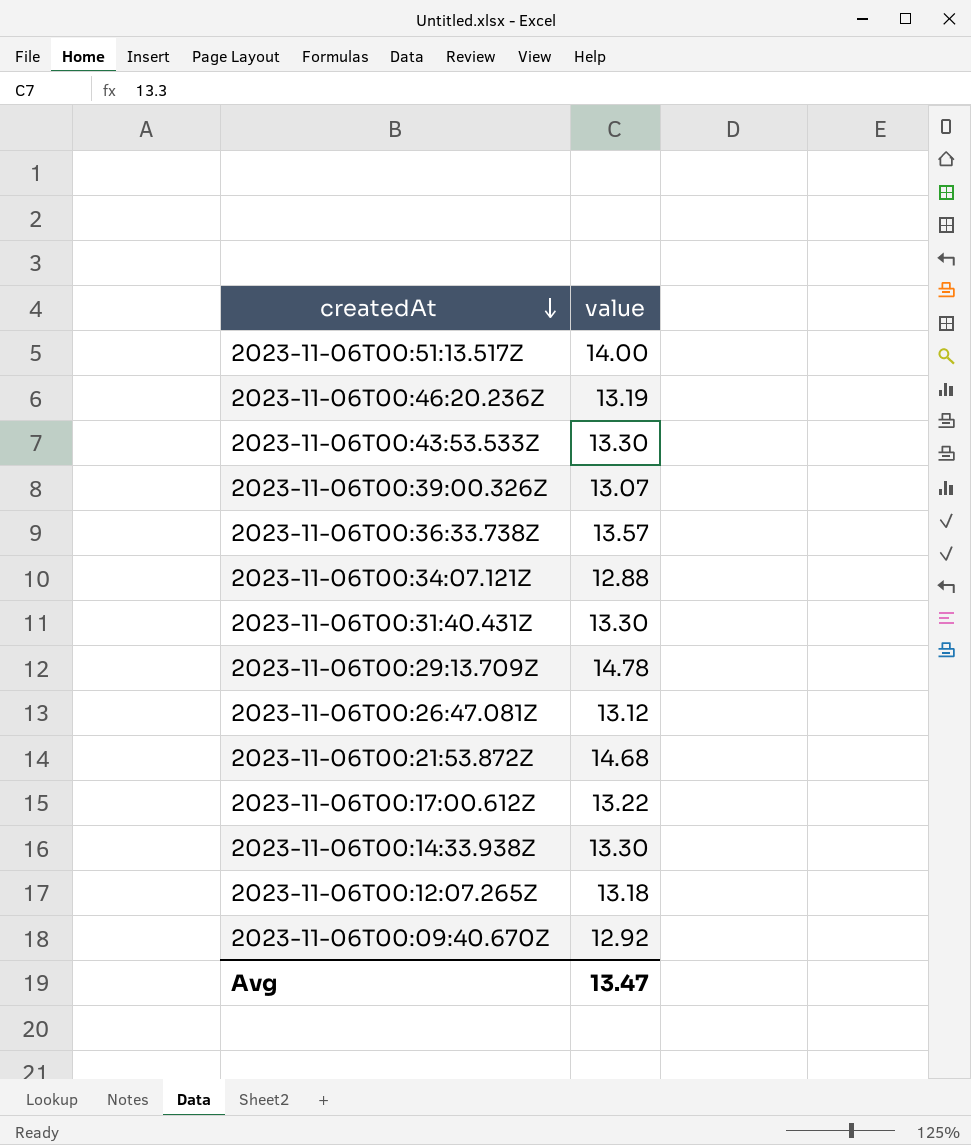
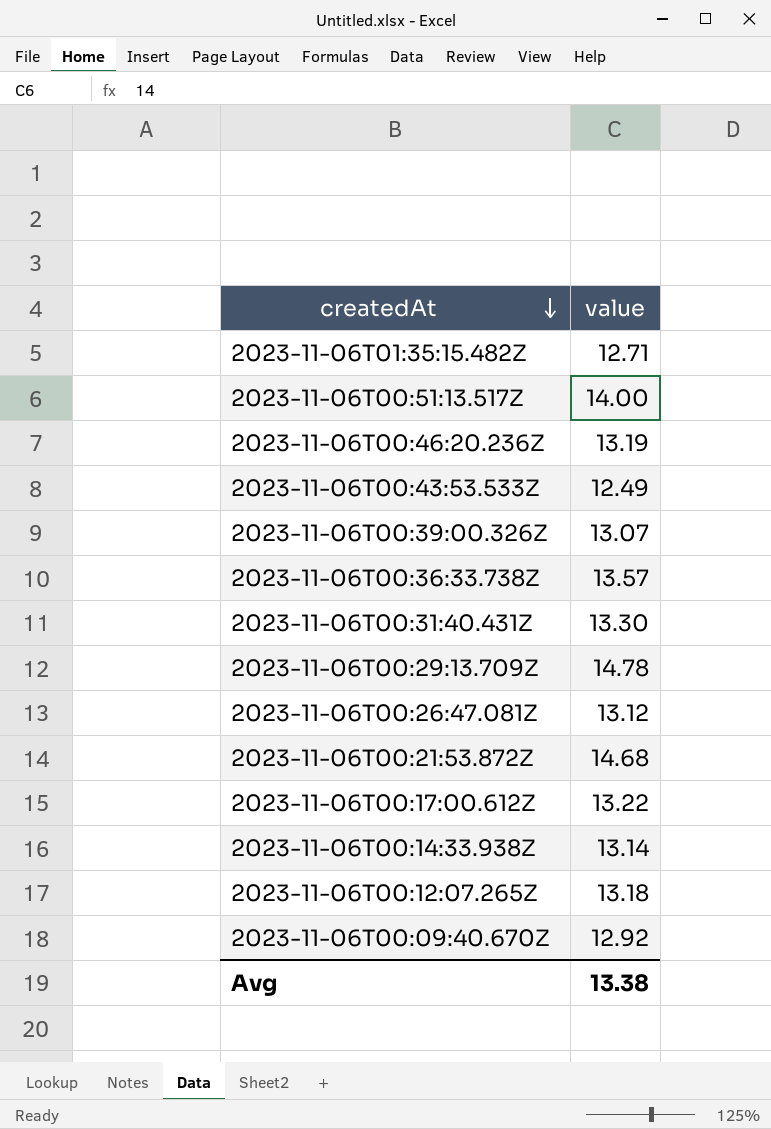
row 2023-11-06T00:34:07.121Z: 12.88 -> none
row 2023-11-06T01:35:15.482Z: none -> 12.71
2023-11-06T00:43:53.533Z | value: 13.30 -> 12.49
2023-11-06T00:14:33.938Z | value: 13.30 -> 13.14
Avg | value: 13.47 -> 13.38

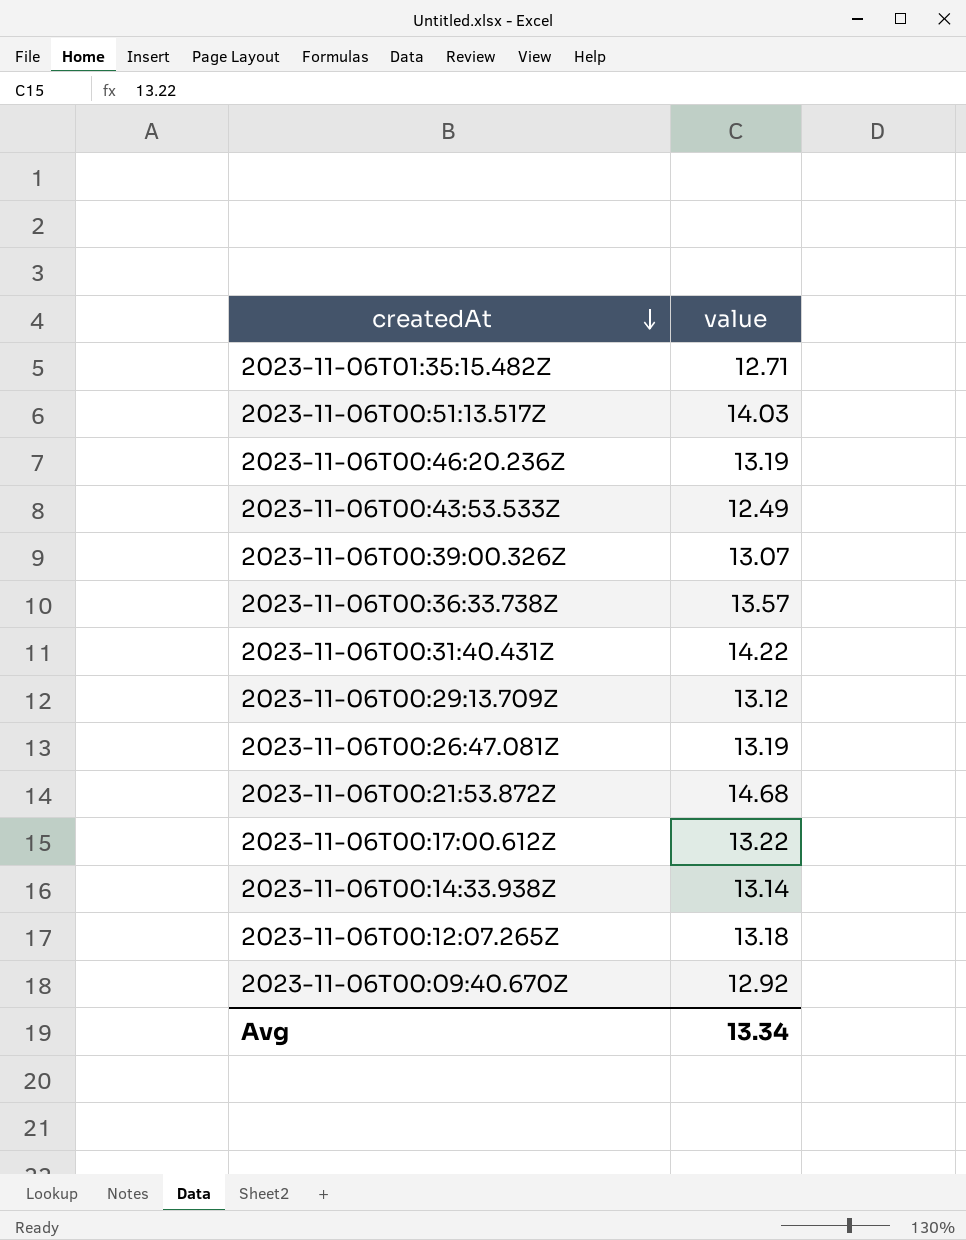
2023-11-06T00:51:13.517Z | value: 14.00 -> 14.03
2023-11-06T00:31:40.431Z | value: 13.30 -> 14.22
2023-11-06T00:29:13.709Z | value: 14.78 -> 13.12
2023-11-06T00:26:47.081Z | value: 13.12 -> 13.19
Avg | value: 13.38 -> 13.34

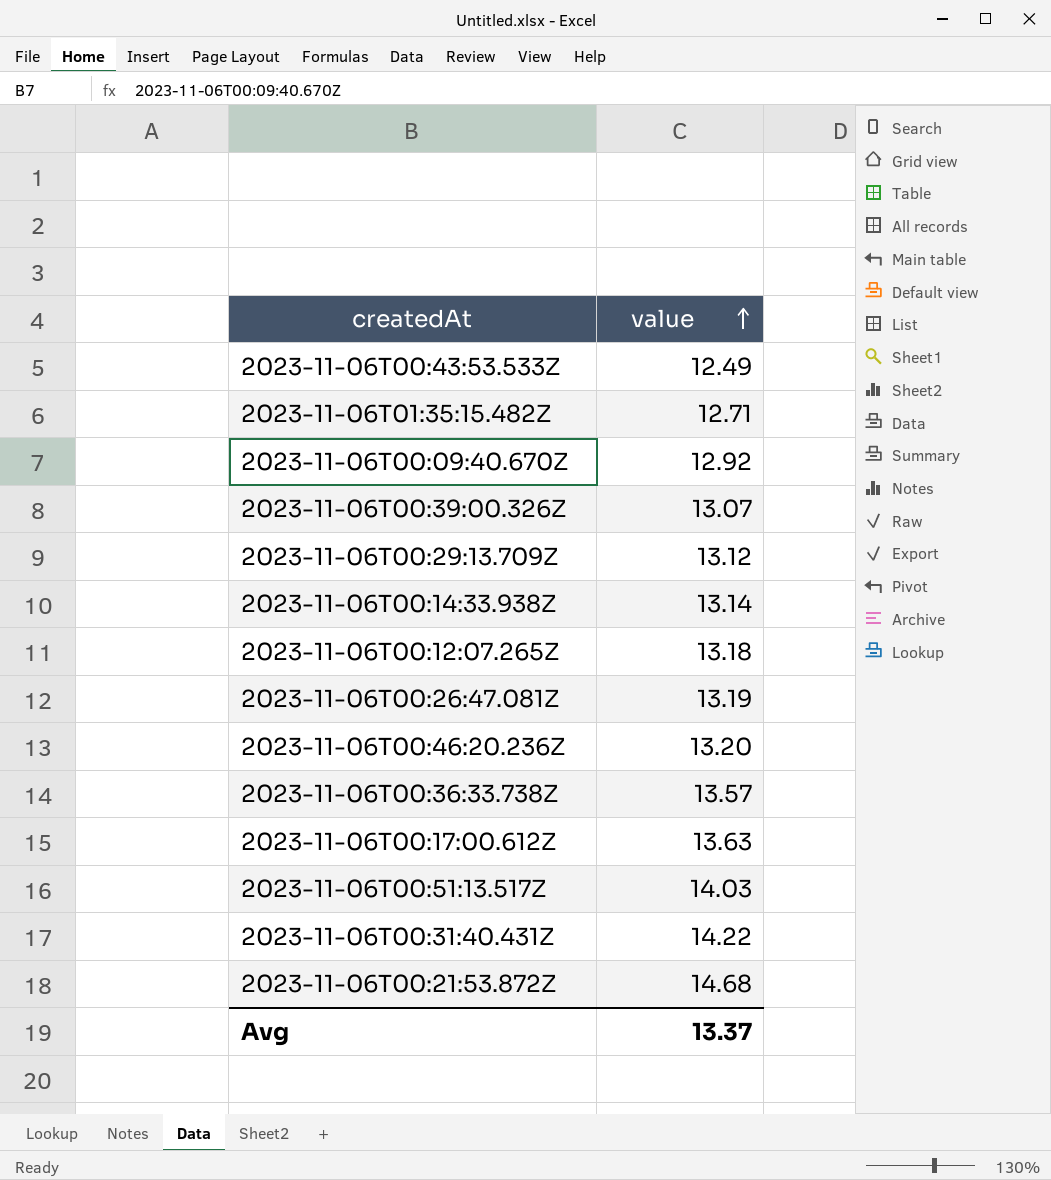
row order: createdAt descending -> value ascending
2023-11-06T00:46:20.236Z | value: 13.19 -> 13.20
2023-11-06T00:17:00.612Z | value: 13.22 -> 13.63
Avg | value: 13.34 -> 13.37

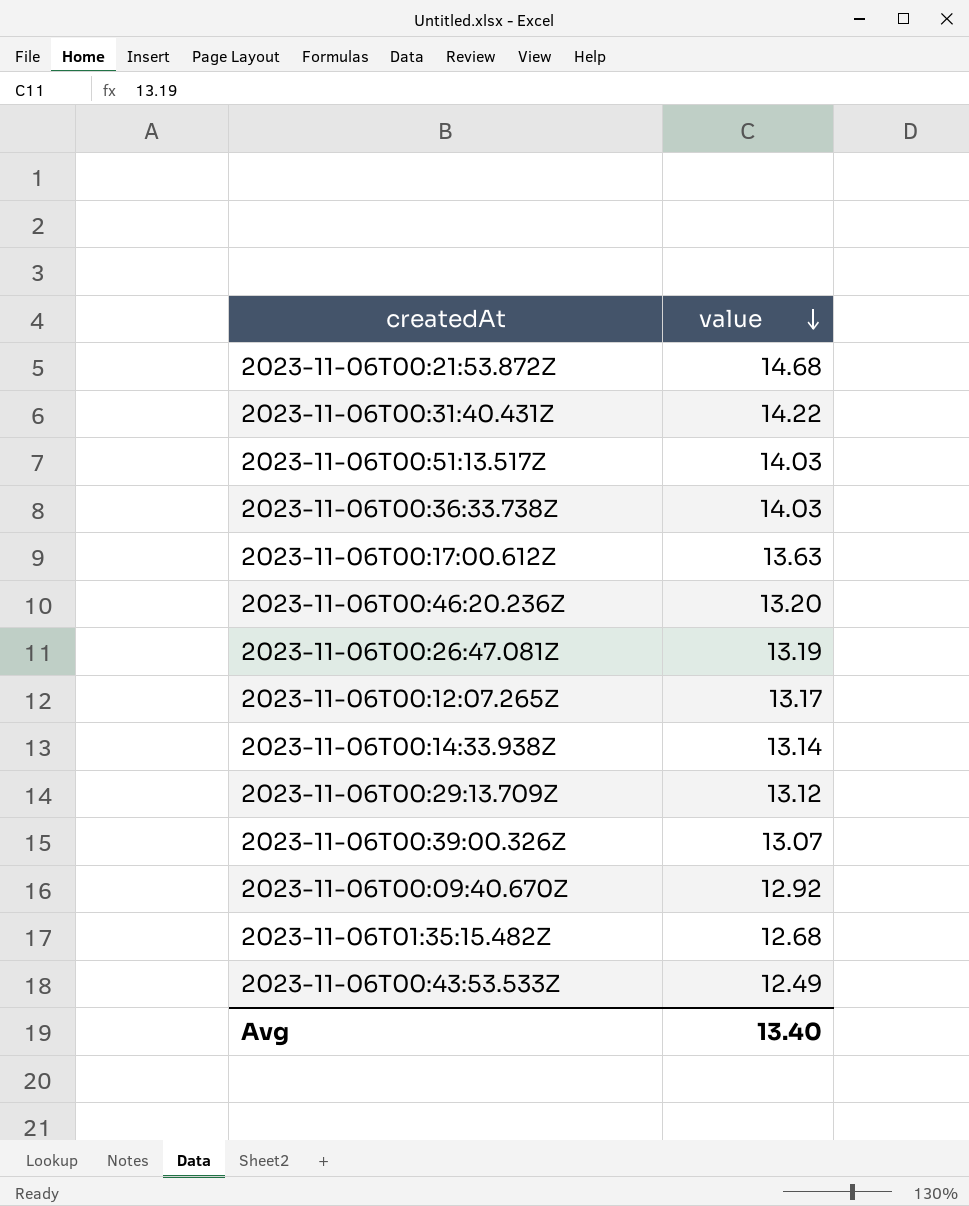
row order: value ascending -> value descending
2023-11-06T00:36:33.738Z | value: 13.57 -> 14.03
2023-11-06T00:12:07.265Z | value: 13.18 -> 13.17
2023-11-06T01:35:15.482Z | value: 12.71 -> 12.68
Avg | value: 13.37 -> 13.40

